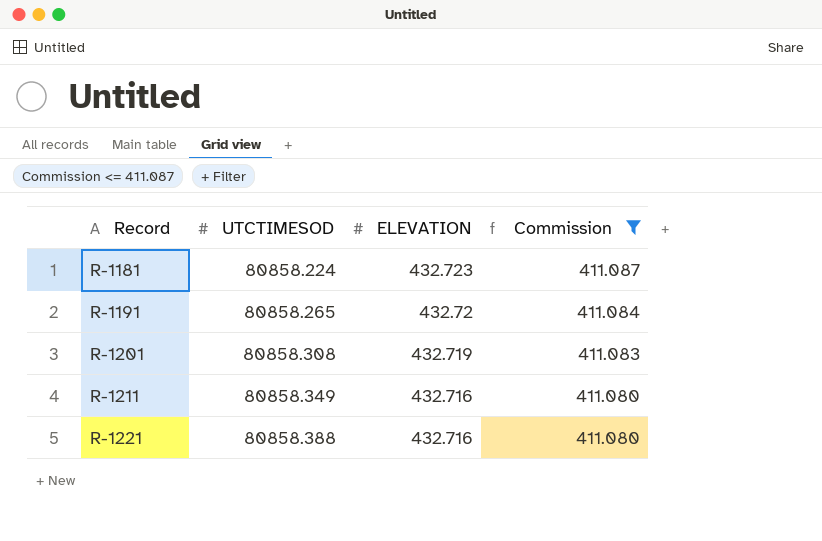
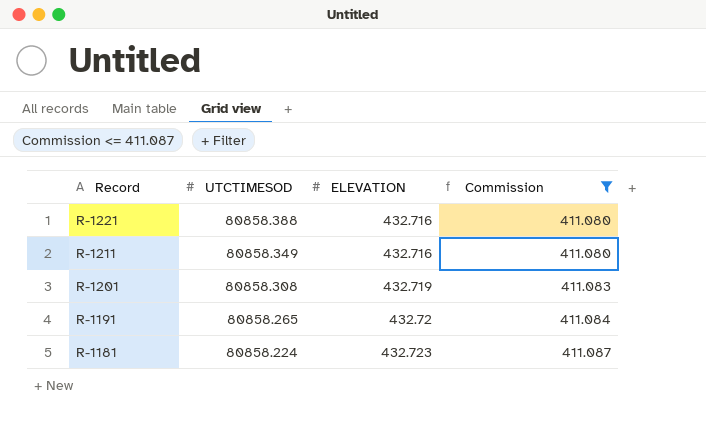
row order: Record ascending -> Record descending

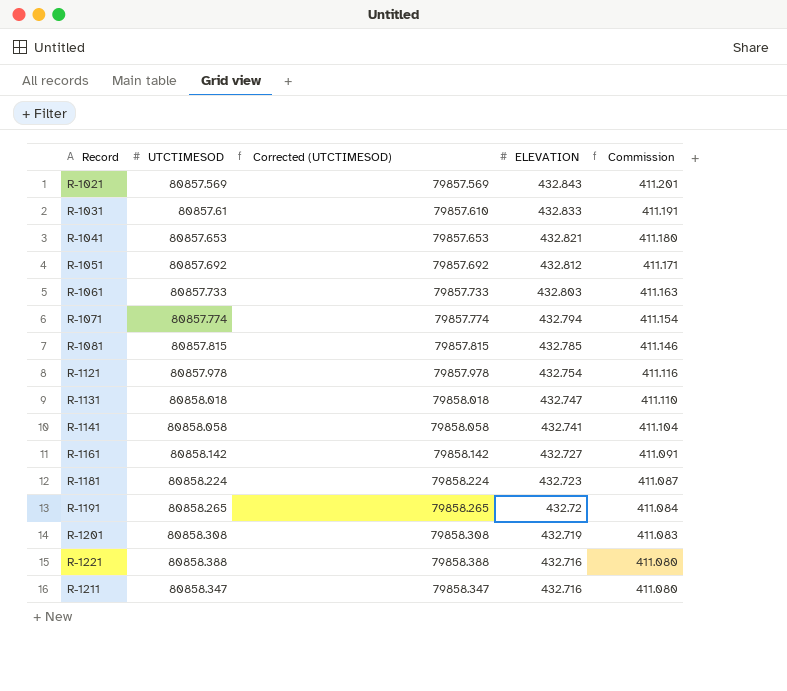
filter: Commission <= 411.087 -> none
row order: Record descending -> ELEVATION descending
column Corrected (UTCTIMESOD) | formula: none -> [UTCTIMESOD] - 1000
R-1211 | UTCTIMESOD: 80858.349 -> 80858.347

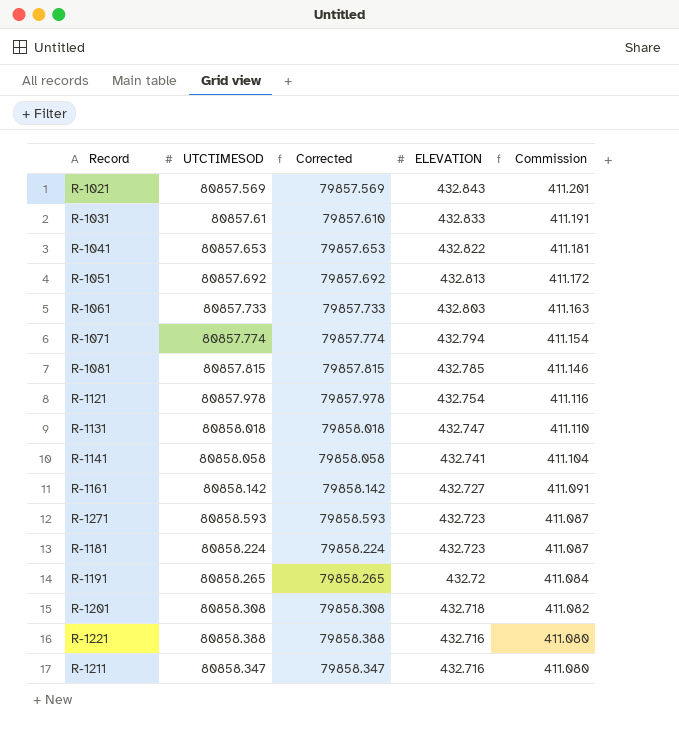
column name: Corrected (UTCTIMESOD) -> Corrected
R-1041 | ELEVATION: 432.821 -> 432.822
R-1041 | Commission: 411.180 -> 411.181
R-1051 | ELEVATION: 432.812 -> 432.813
R-1051 | Commission: 411.171 -> 411.172
row R-1271: none -> 80858.593 | 79858.593 | 432.723 | 411.087
R-1201 | ELEVATION: 432.719 -> 432.718
R-1201 | Commission: 411.083 -> 411.082

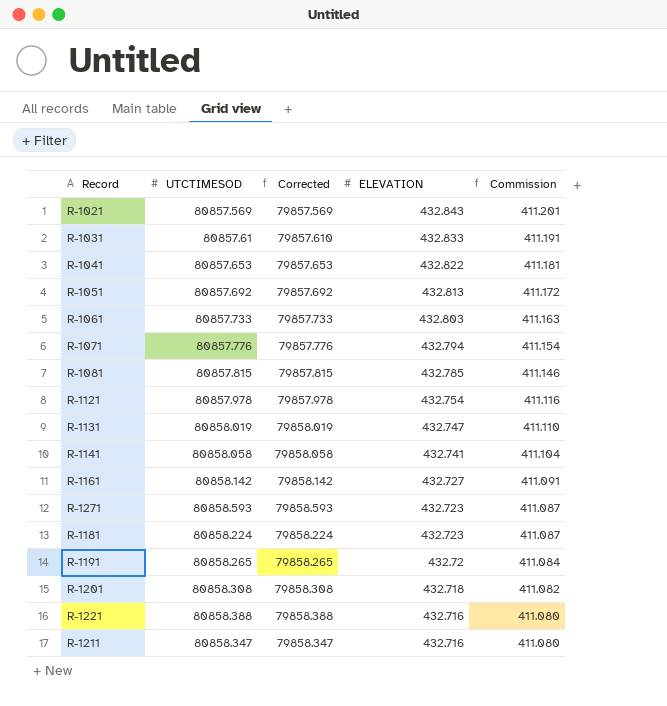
R-1071 | UTCTIMESOD: 80857.774 -> 80857.776
R-1071 | Corrected: 79857.774 -> 79857.776
R-1131 | UTCTIMESOD: 80858.018 -> 80858.019
R-1131 | Corrected: 79858.018 -> 79858.019

